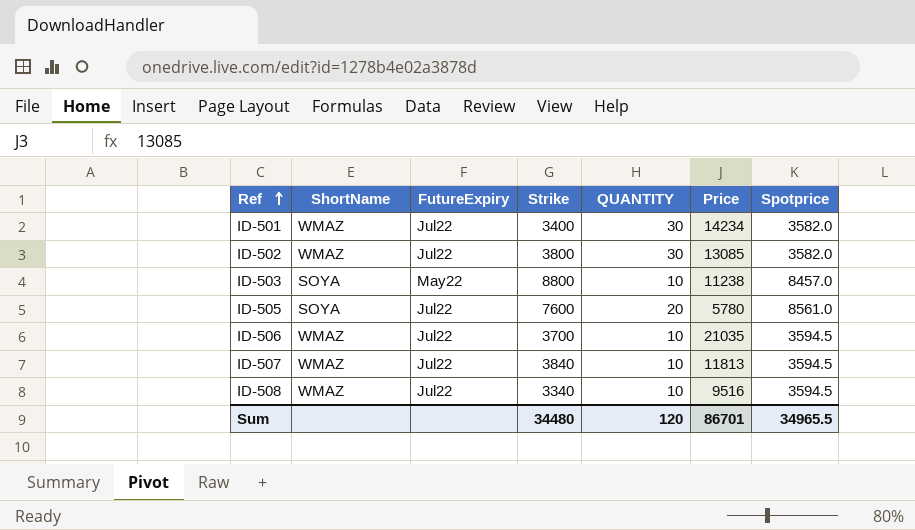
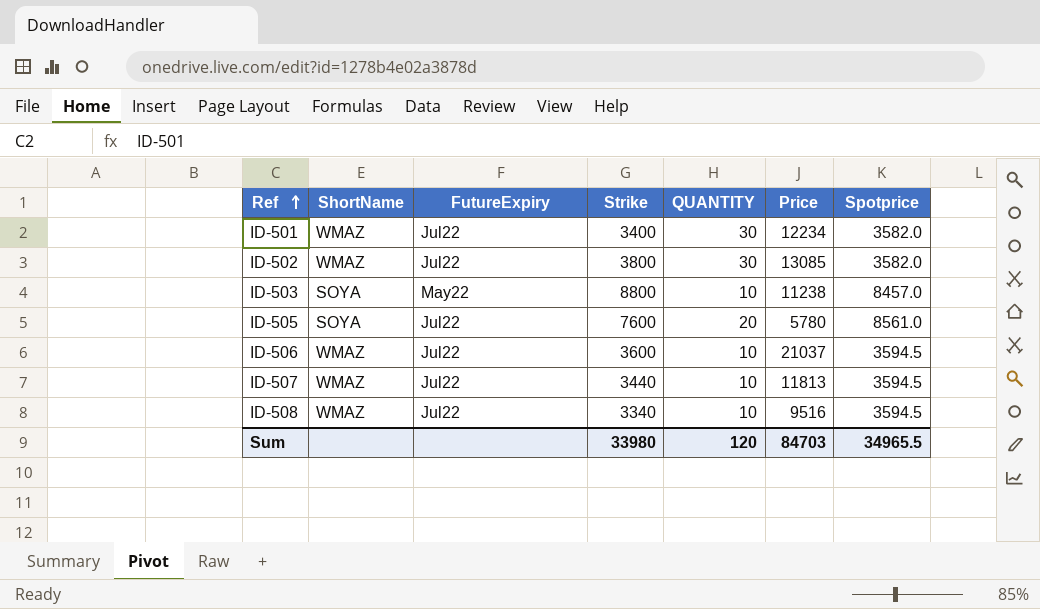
ID-501 | Price: 14234 -> 12234
ID-506 | Strike: 3700 -> 3600
ID-506 | Price: 21035 -> 21037
ID-507 | Strike: 3840 -> 3440
Sum | Strike: 34480 -> 33980
Sum | Price: 86701 -> 84703

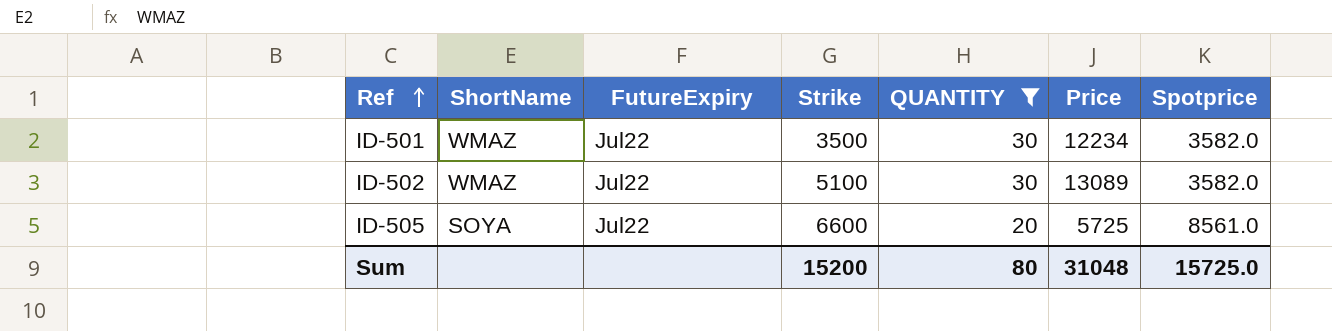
filter: none -> QUANTITY != 10
ID-501 | Strike: 3400 -> 3500
ID-502 | Strike: 3800 -> 5100
ID-502 | Price: 13085 -> 13089
ID-505 | Strike: 7600 -> 6600
ID-505 | Price: 5780 -> 5725
Sum | Strike: 33980 -> 15200
Sum | QUANTITY: 120 -> 80
Sum | Price: 84703 -> 31048
Sum | Spotprice: 34965.5 -> 15725.0

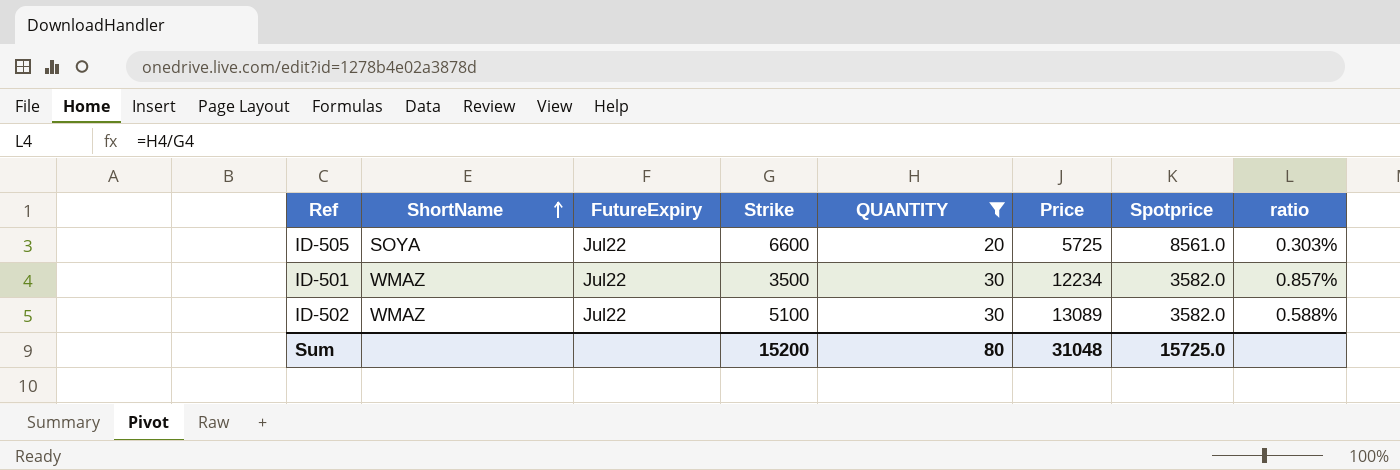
row order: Ref ascending -> ShortName ascending
column ratio | formula: none -> [QUANTITY] / [Strike]

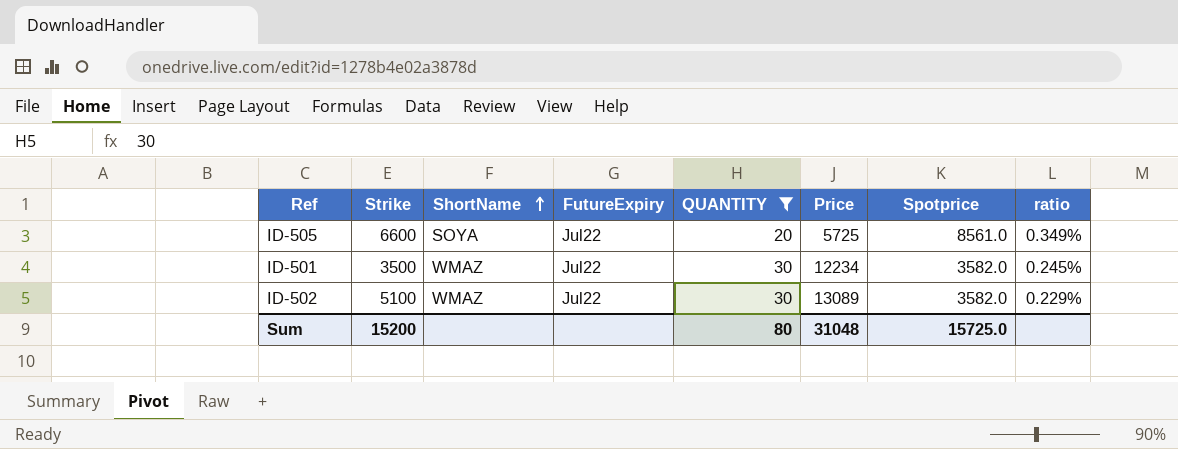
column Strike | position: 4 -> 2
column ratio | formula: [QUANTITY] / [Strike] -> [QUANTITY] / [Price]

